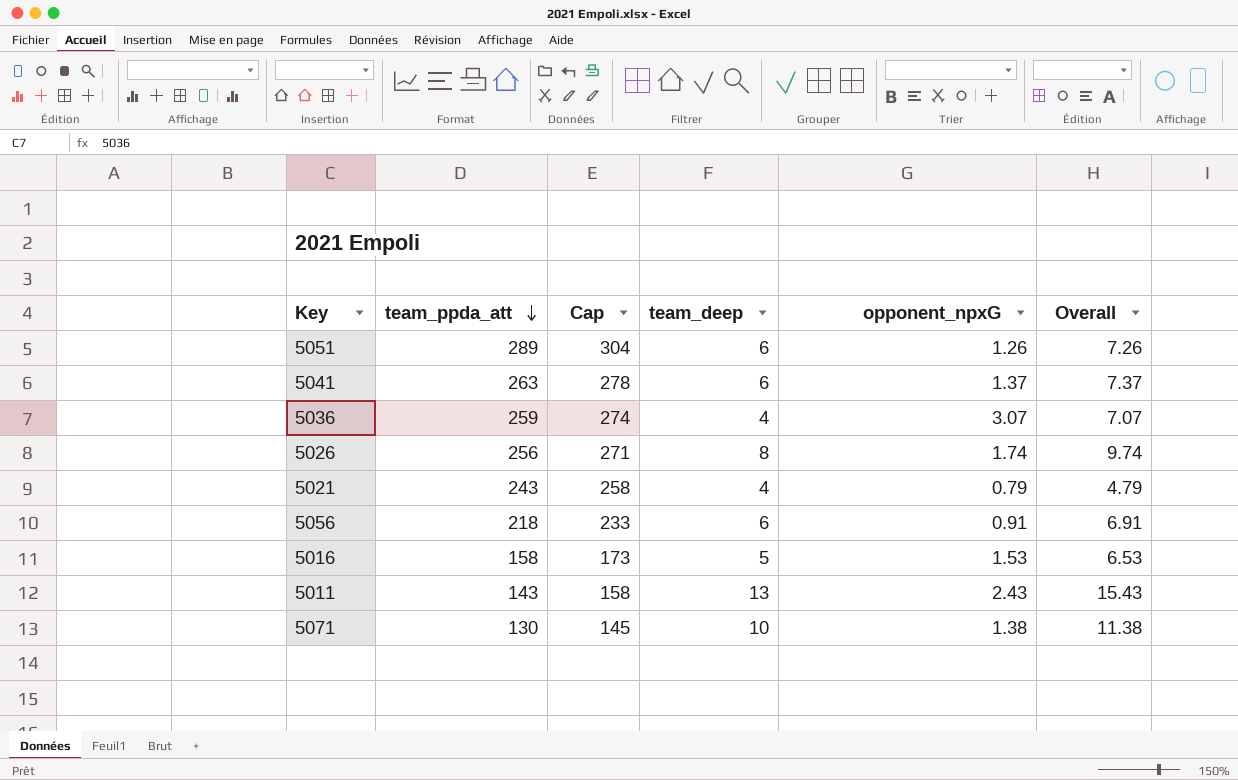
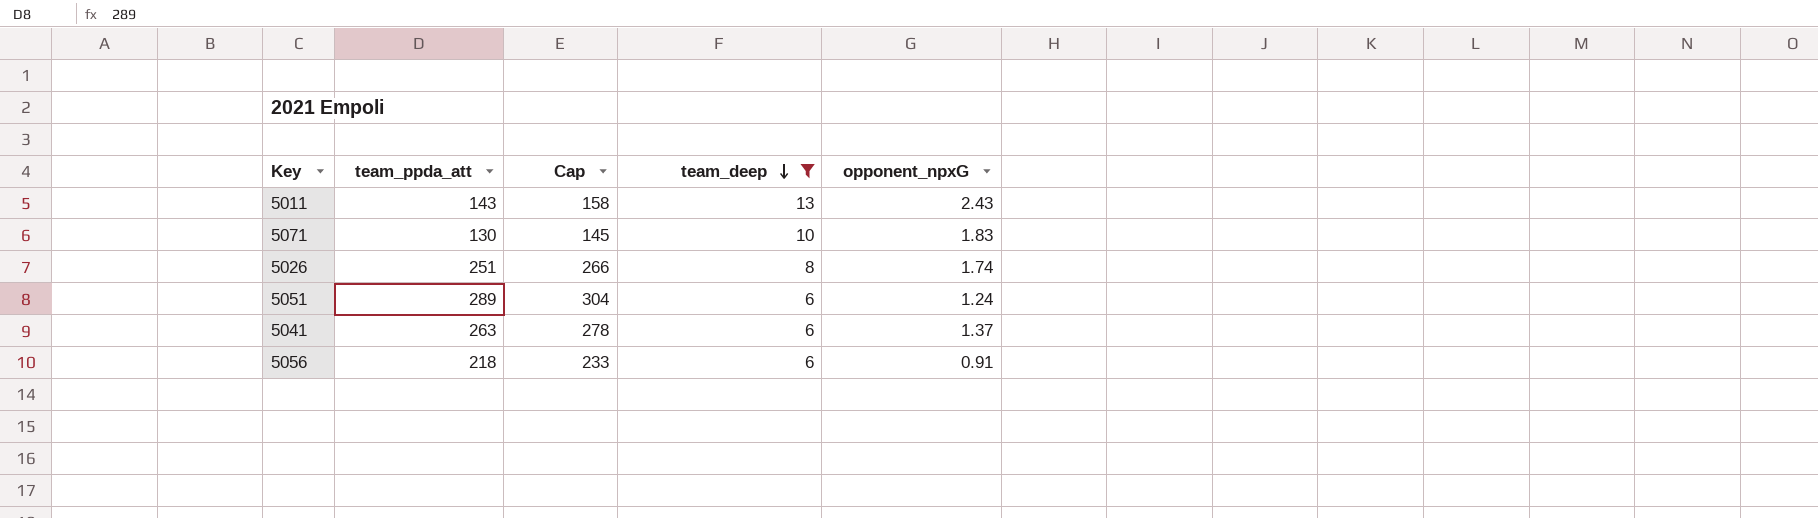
filter: none -> team_deep >= 6
row order: team_ppda_att descending -> team_deep descending
column Overall | formula: [team_deep] + [opponent_npxG] -> none
5071 | opponent_npxG: 1.38 -> 1.83
5026 | team_ppda_att: 256 -> 251
5026 | Cap: 271 -> 266
5051 | opponent_npxG: 1.26 -> 1.24

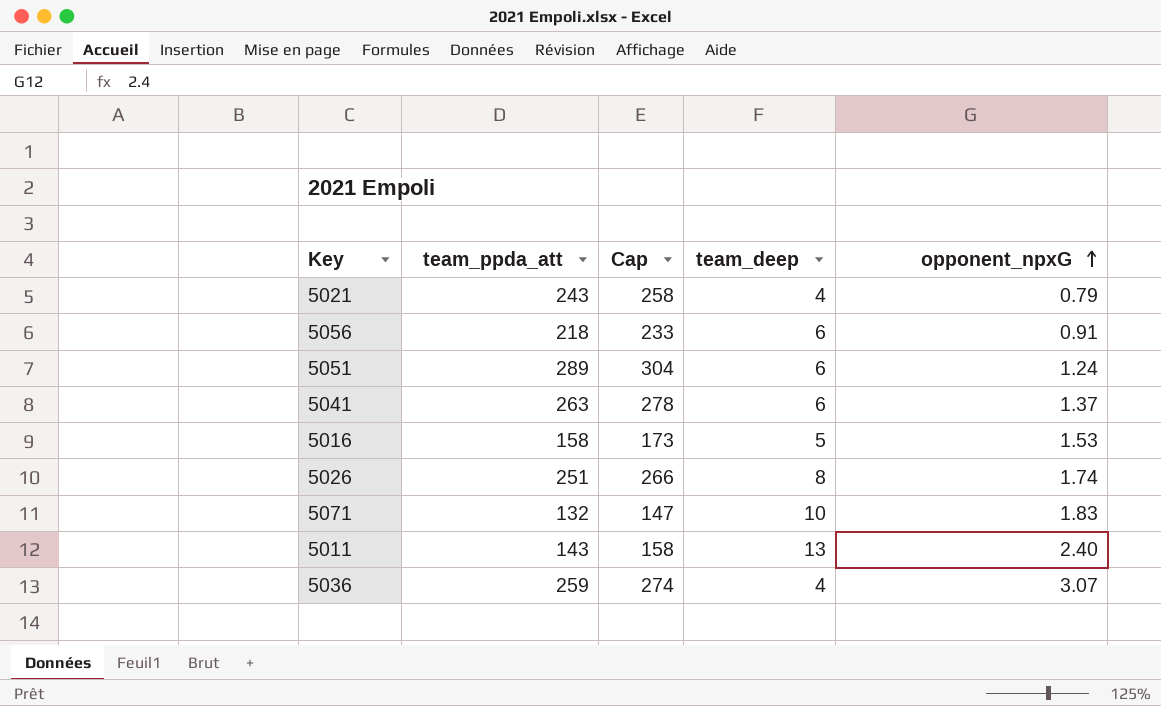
filter: team_deep >= 6 -> none
row order: team_deep descending -> opponent_npxG ascending
5071 | team_ppda_att: 130 -> 132
5071 | Cap: 145 -> 147
5011 | opponent_npxG: 2.43 -> 2.40

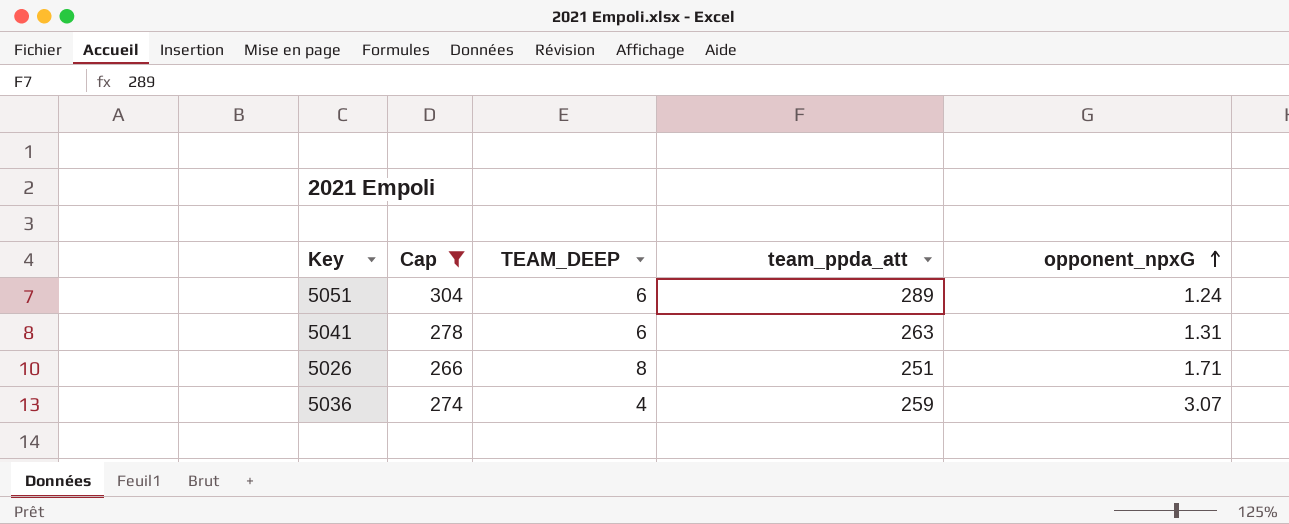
filter: none -> Cap >= 266
column name: team_deep -> TEAM_DEEP
column team_ppda_att | position: 2 -> 4
5041 | opponent_npxG: 1.37 -> 1.31
5026 | opponent_npxG: 1.74 -> 1.71

